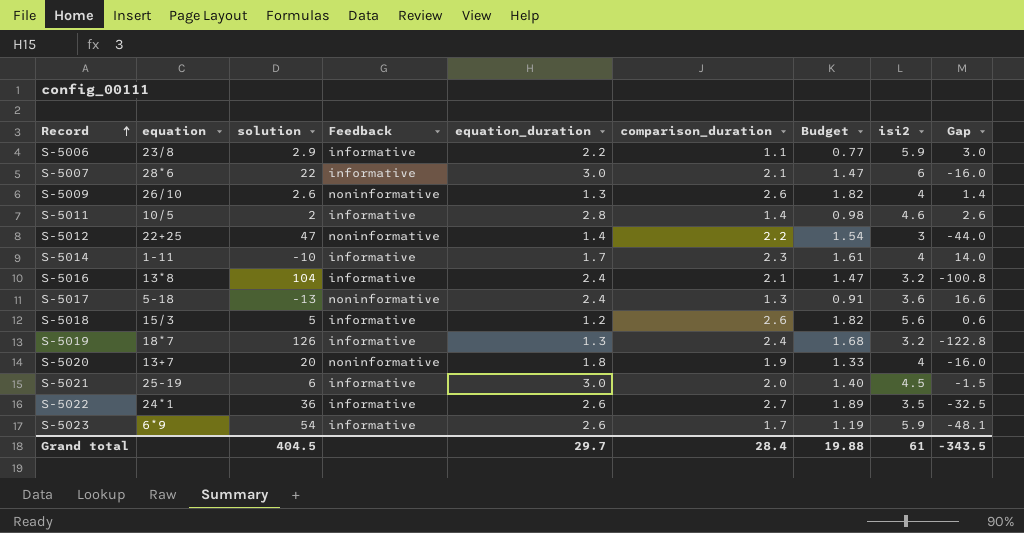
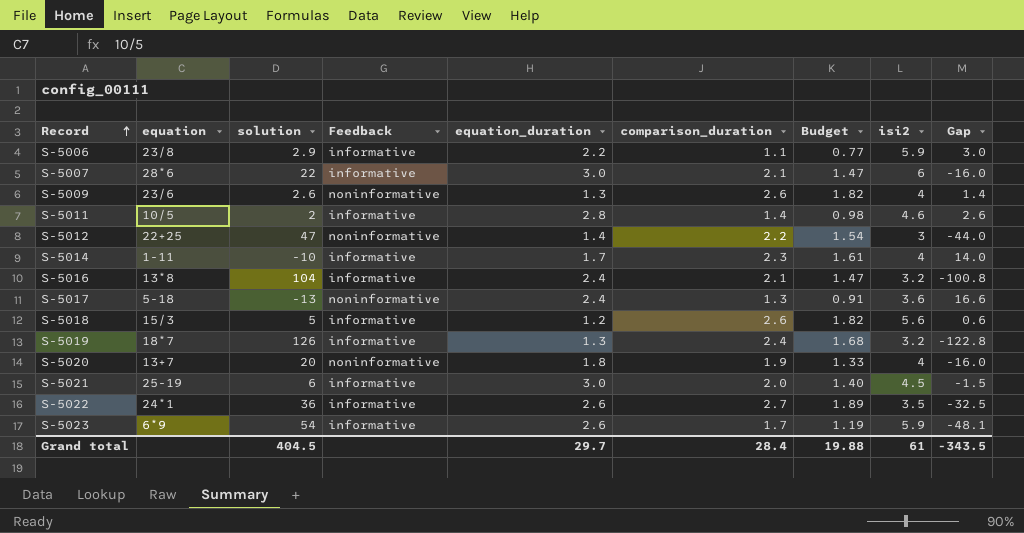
S-5009 | equation: 26/10 -> 23/6

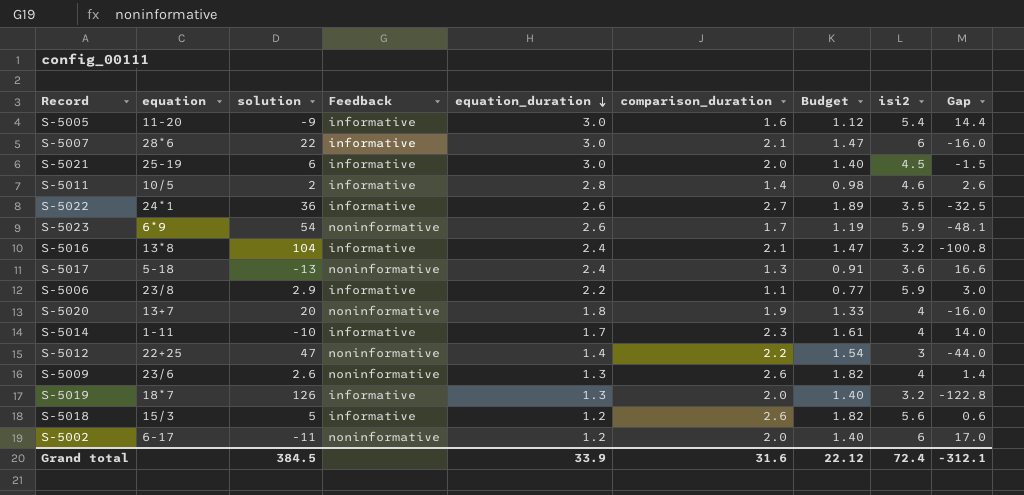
row order: Record ascending -> equation_duration descending
row S-5005: none -> 11-20 | -9 | informative | 3.0 | 1.6 | 1.12 | 5.4 | 14.4
S-5023 | Feedback: informative -> noninformative
S-5019 | comparison_duration: 2.4 -> 2.0
S-5019 | Budget: 1.68 -> 1.40
row S-5002: none -> 6-17 | -11 | noninformative | 1.2 | 2.0 | 1.40 | 6 | 17.0
Grand total | solution: 404.5 -> 384.5
Grand total | equation_duration: 29.7 -> 33.9
Grand total | comparison_duration: 28.4 -> 31.6
Grand total | Budget: 19.88 -> 22.12
Grand total | isi2: 61 -> 72.4
Grand total | Gap: -343.5 -> -312.1

